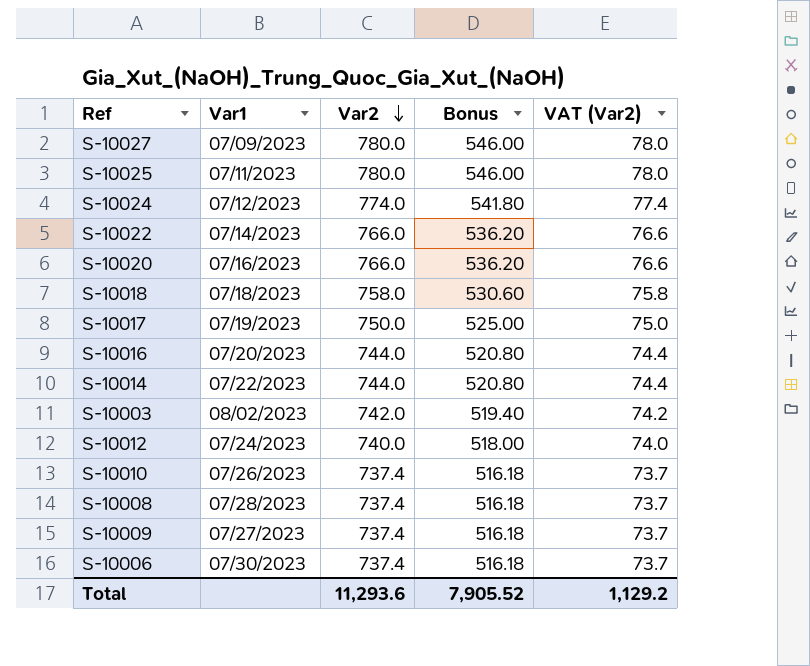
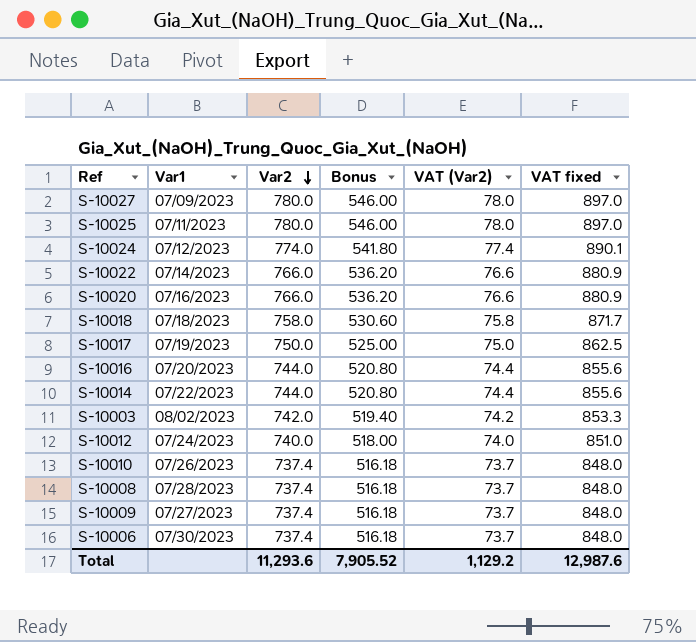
column VAT fixed | formula: none -> [Var2] * 1.15

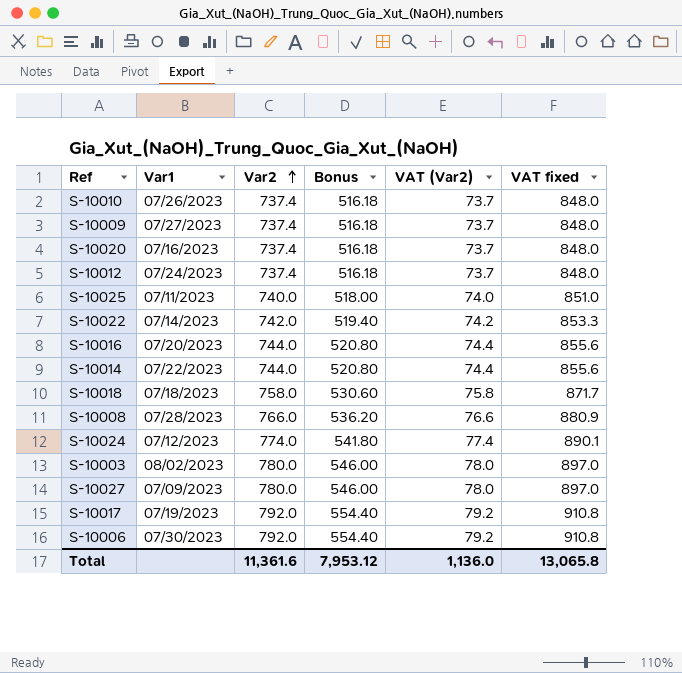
row order: Var2 descending -> Var2 ascending
S-10020 | Var2: 766.0 -> 737.4
S-10020 | Bonus: 536.20 -> 516.18
S-10020 | VAT (Var2): 76.6 -> 73.7
S-10020 | VAT fixed: 880.9 -> 848.0
S-10012 | Var2: 740.0 -> 737.4
S-10012 | Bonus: 518.00 -> 516.18
S-10012 | VAT (Var2): 74.0 -> 73.7
S-10012 | VAT fixed: 851.0 -> 848.0
S-10025 | Var2: 780.0 -> 740.0
S-10025 | Bonus: 546.00 -> 518.00
S-10025 | VAT (Var2): 78.0 -> 74.0
S-10025 | VAT fixed: 897.0 -> 851.0
S-10022 | Var2: 766.0 -> 742.0
S-10022 | Bonus: 536.20 -> 519.40
S-10022 | VAT (Var2): 76.6 -> 74.2
S-10022 | VAT fixed: 880.9 -> 853.3
S-10008 | Var2: 737.4 -> 766.0
S-10008 | Bonus: 516.18 -> 536.20
S-10008 | VAT (Var2): 73.7 -> 76.6
S-10008 | VAT fixed: 848.0 -> 880.9
S-10003 | Var2: 742.0 -> 780.0
S-10003 | Bonus: 519.40 -> 546.00
S-10003 | VAT (Var2): 74.2 -> 78.0
S-10003 | VAT fixed: 853.3 -> 897.0
S-10017 | Var2: 750.0 -> 792.0
S-10017 | Bonus: 525.00 -> 554.40
S-10017 | VAT (Var2): 75.0 -> 79.2
S-10017 | VAT fixed: 862.5 -> 910.8
S-10006 | Var2: 737.4 -> 792.0
S-10006 | Bonus: 516.18 -> 554.40
S-10006 | VAT (Var2): 73.7 -> 79.2
S-10006 | VAT fixed: 848.0 -> 910.8
Total | Var2: 11,293.6 -> 11,361.6
Total | Bonus: 7,905.52 -> 7,953.12
Total | VAT (Var2): 1,129.2 -> 1,136.0
Total | VAT fixed: 12,987.6 -> 13,065.8

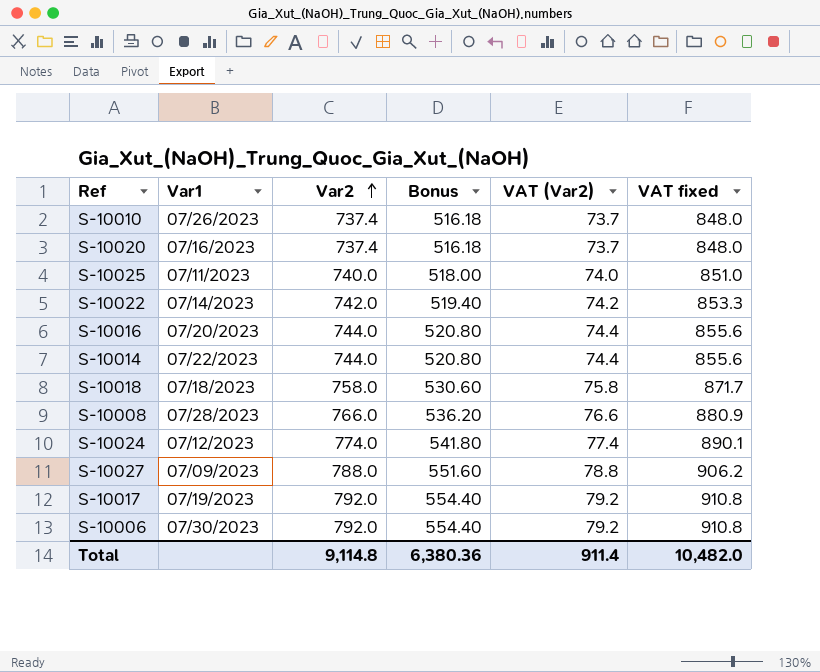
row S-10009: 07/27/2023 | 737.4 | 516.18 | 73.7 | 848.0 -> none
row S-10012: 07/24/2023 | 737.4 | 516.18 | 73.7 | 848.0 -> none
row S-10003: 08/02/2023 | 780.0 | 546.00 | 78.0 | 897.0 -> none
S-10027 | Var2: 780.0 -> 788.0
S-10027 | Bonus: 546.00 -> 551.60
S-10027 | VAT (Var2): 78.0 -> 78.8
S-10027 | VAT fixed: 897.0 -> 906.2
Total | Var2: 11,361.6 -> 9,114.8
Total | Bonus: 7,953.12 -> 6,380.36
Total | VAT (Var2): 1,136.0 -> 911.4
Total | VAT fixed: 13,065.8 -> 10,482.0

